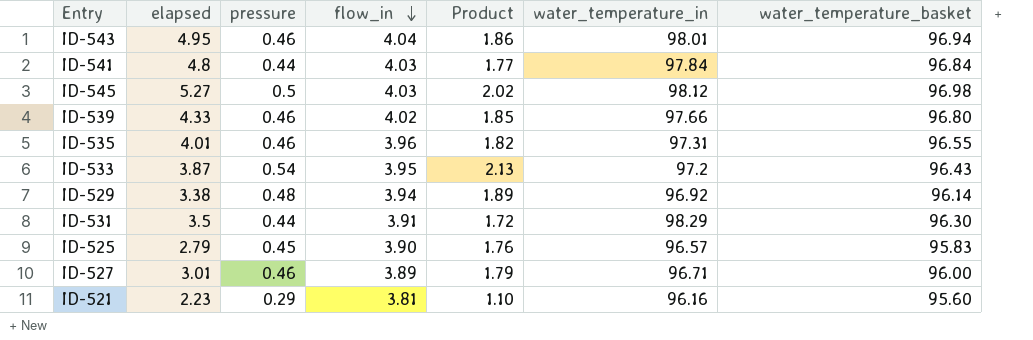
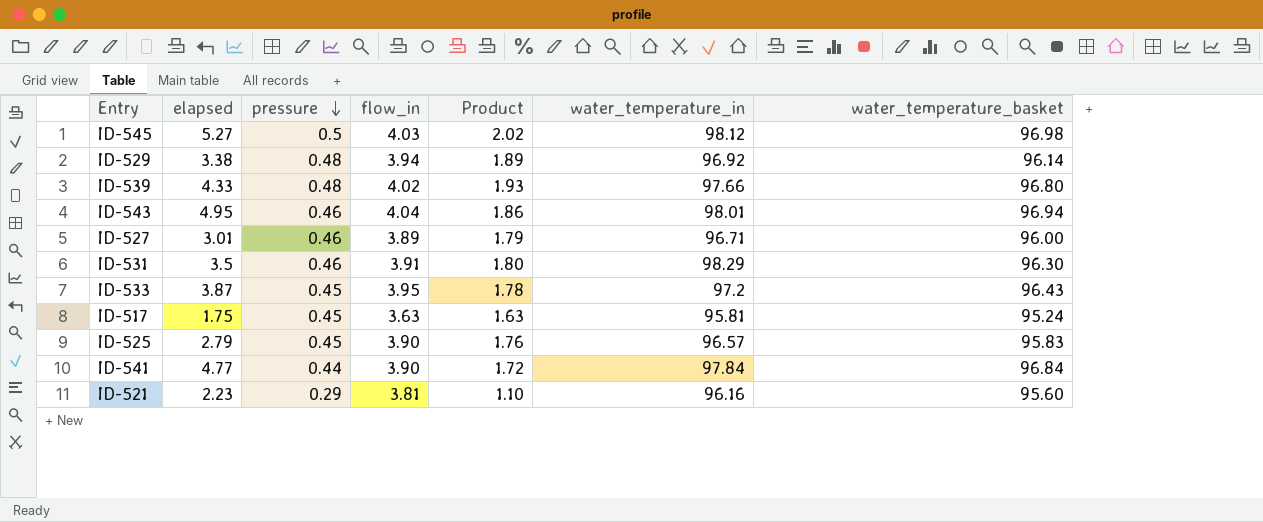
row order: flow_in descending -> pressure descending
row ID-535: 4.01 | 0.46 | 3.96 | 1.82 | 97.31 | 96.55 -> none
ID-539 | pressure: 0.46 -> 0.48
ID-539 | Product: 1.85 -> 1.93
ID-531 | pressure: 0.44 -> 0.46
ID-531 | Product: 1.72 -> 1.80
ID-533 | pressure: 0.54 -> 0.45
ID-533 | Product: 2.13 -> 1.78
row ID-517: none -> 1.75 | 0.45 | 3.63 | 1.63 | 95.81 | 95.24
ID-541 | elapsed: 4.8 -> 4.77
ID-541 | flow_in: 4.03 -> 3.90
ID-541 | Product: 1.77 -> 1.72

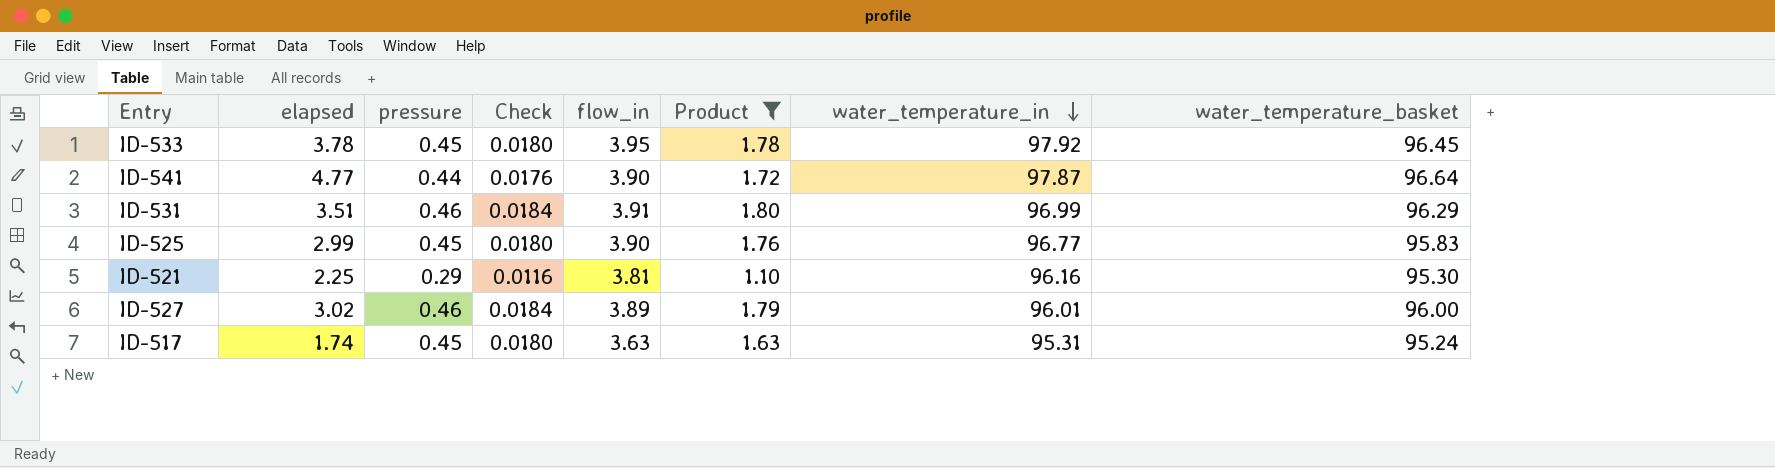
filter: none -> Product <= 1.80
row order: pressure descending -> water_temperature_in descending
column Check | formula: none -> [pressure] * 0.04
ID-533 | elapsed: 3.87 -> 3.78
ID-533 | water_temperature_in: 97.2 -> 97.92
ID-533 | water_temperature_basket: 96.43 -> 96.45
ID-541 | water_temperature_in: 97.84 -> 97.87
ID-541 | water_temperature_basket: 96.84 -> 96.64
ID-531 | elapsed: 3.5 -> 3.51
ID-531 | water_temperature_in: 98.29 -> 96.99
ID-531 | water_temperature_basket: 96.30 -> 96.29
ID-525 | elapsed: 2.79 -> 2.99
ID-525 | water_temperature_in: 96.57 -> 96.77
ID-521 | elapsed: 2.23 -> 2.25
ID-521 | water_temperature_basket: 95.60 -> 95.30
ID-527 | elapsed: 3.01 -> 3.02
ID-527 | water_temperature_in: 96.71 -> 96.01
ID-517 | elapsed: 1.75 -> 1.74
ID-517 | water_temperature_in: 95.81 -> 95.31

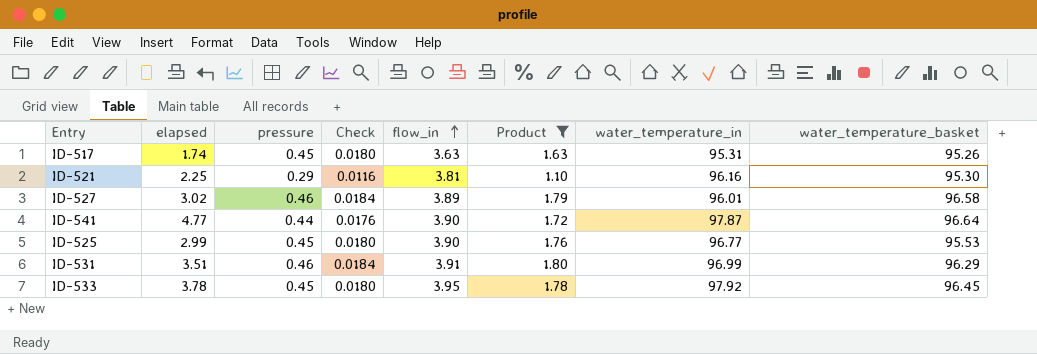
row order: water_temperature_in descending -> flow_in ascending
ID-517 | water_temperature_basket: 95.24 -> 95.26
ID-527 | water_temperature_basket: 96.00 -> 96.58
ID-525 | water_temperature_basket: 95.83 -> 95.53

